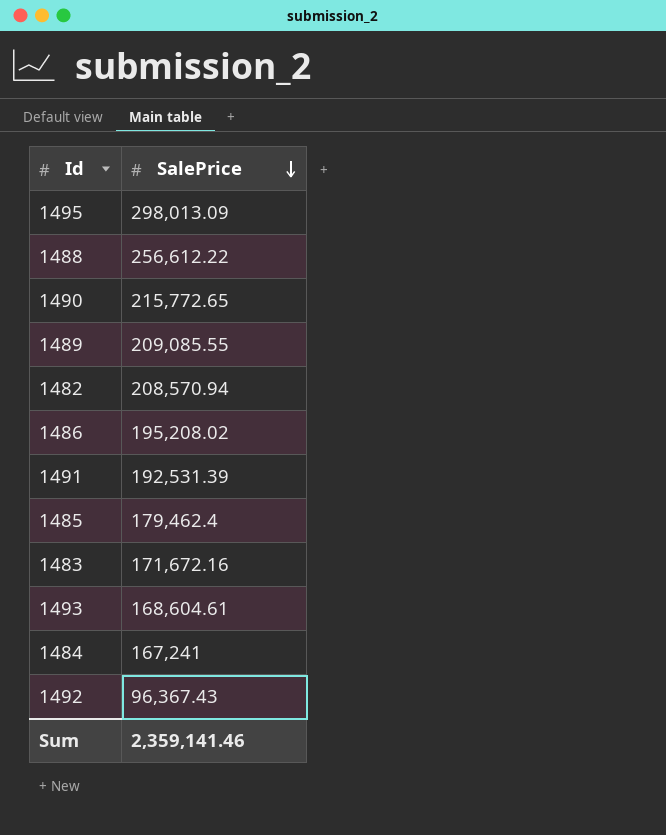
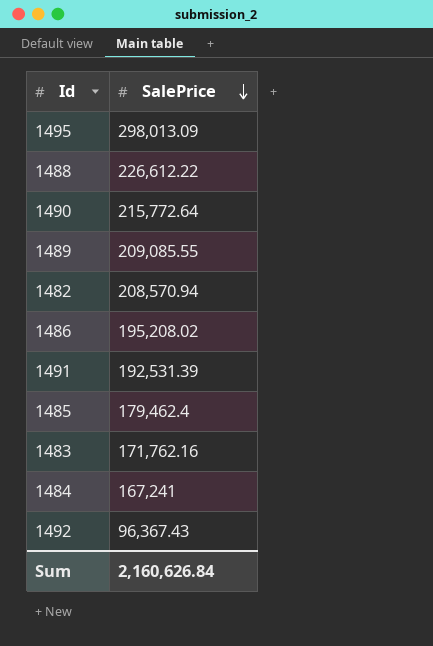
row 1493: 168,604.61 -> none
1488 | SalePrice: 256,612.22 -> 226,612.22
1490 | SalePrice: 215,772.65 -> 215,772.64
1483 | SalePrice: 171,672.16 -> 171,762.16
Sum | SalePrice: 2,359,141.46 -> 2,160,626.84

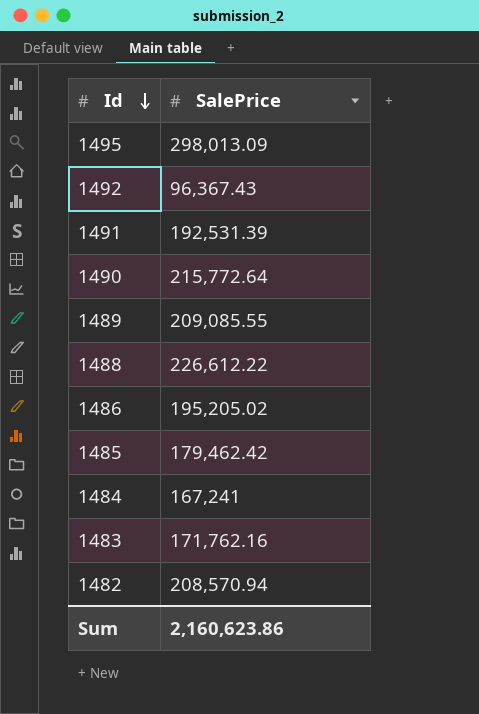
row order: SalePrice descending -> Id descending
1486 | SalePrice: 195,208.02 -> 195,205.02
1485 | SalePrice: 179,462.4 -> 179,462.42
Sum | SalePrice: 2,160,626.84 -> 2,160,623.86

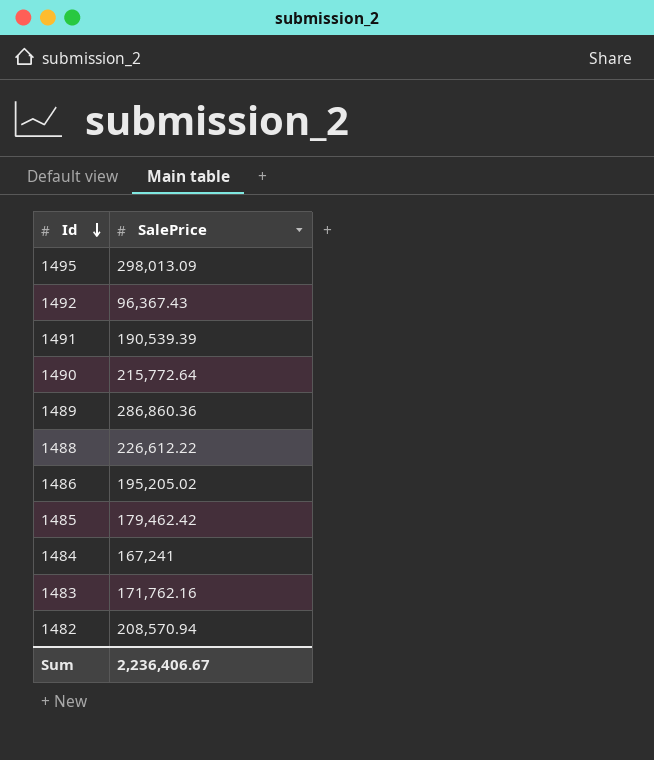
1491 | SalePrice: 192,531.39 -> 190,539.39
1489 | SalePrice: 209,085.55 -> 286,860.36
Sum | SalePrice: 2,160,623.86 -> 2,236,406.67

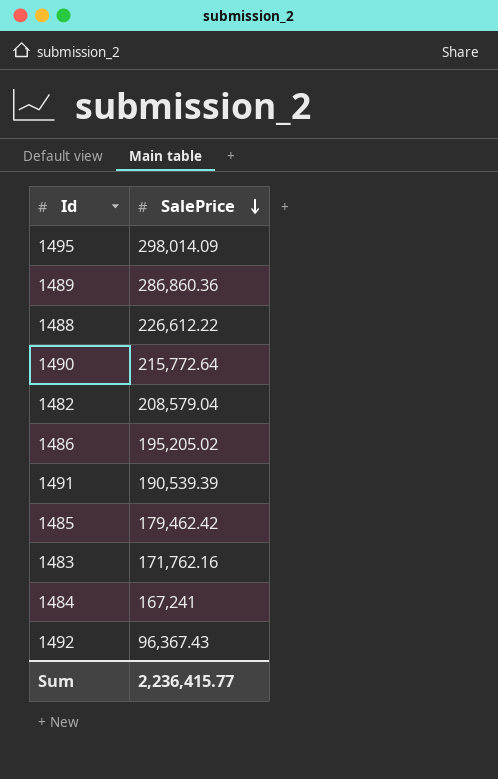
row order: Id descending -> SalePrice descending
1495 | SalePrice: 298,013.09 -> 298,014.09
1482 | SalePrice: 208,570.94 -> 208,579.04
Sum | SalePrice: 2,236,406.67 -> 2,236,415.77

